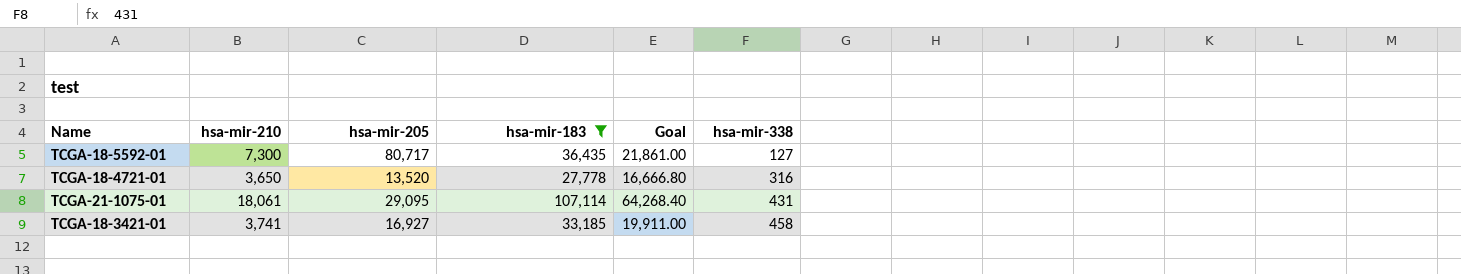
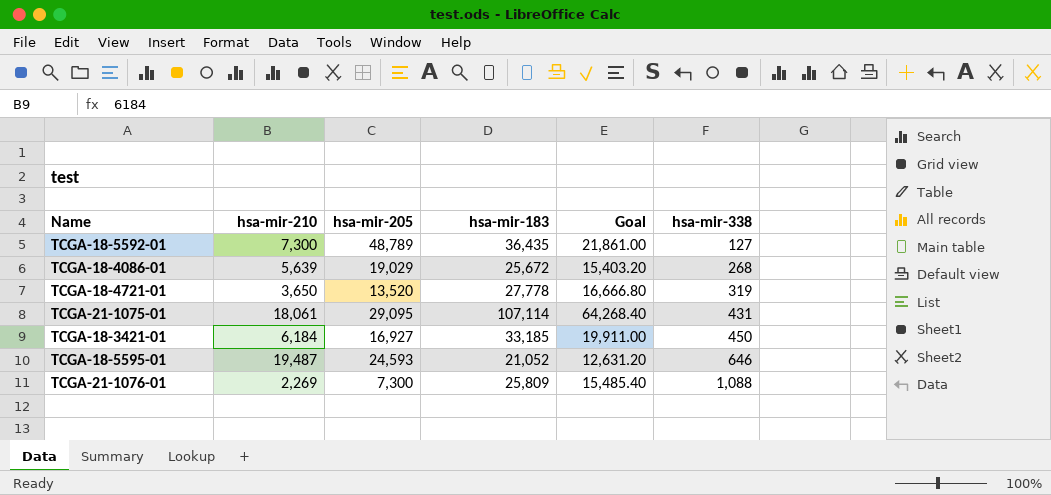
filter: hsa-mir-183 >= 27,778 -> none
TCGA-18-5592-01 | hsa-mir-205: 80,717 -> 48,789
TCGA-18-4721-01 | hsa-mir-338: 316 -> 319
TCGA-18-3421-01 | hsa-mir-210: 3,741 -> 6,184
TCGA-18-3421-01 | hsa-mir-338: 458 -> 450

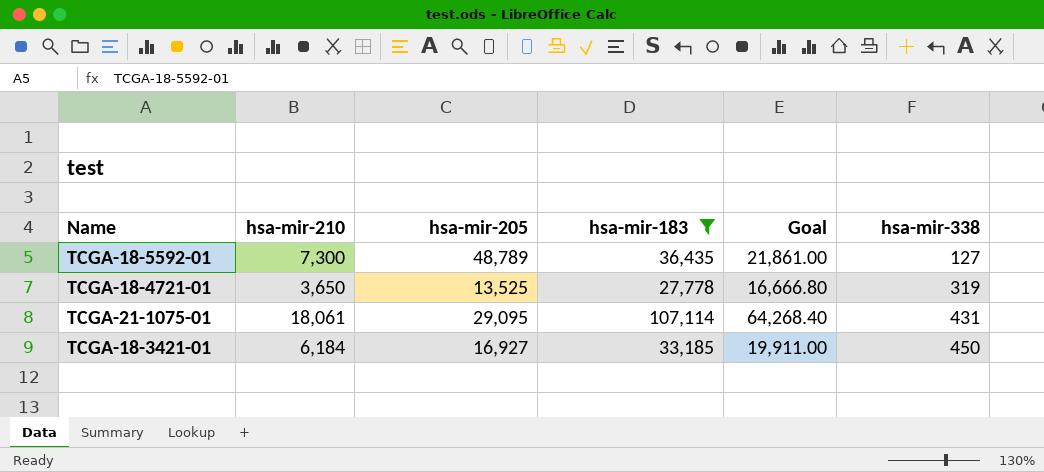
filter: none -> hsa-mir-183 >= 27,778
TCGA-18-4721-01 | hsa-mir-205: 13,520 -> 13,525

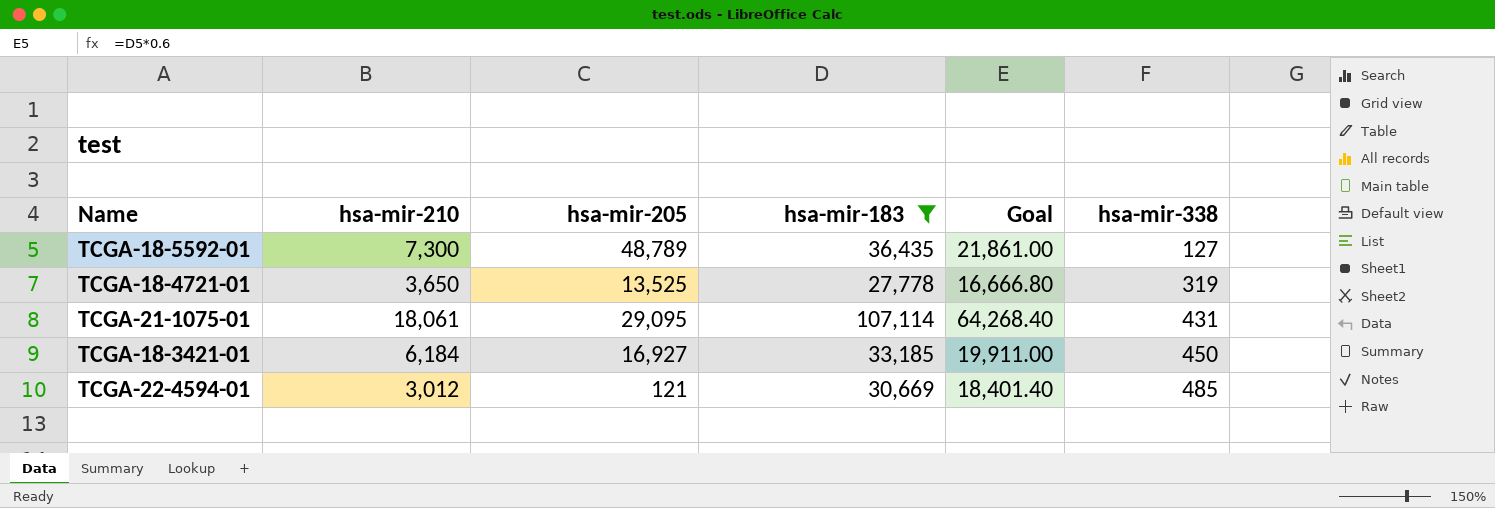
row TCGA-22-4594-01: none -> 3,012 | 121 | 30,669 | 18,401.40 | 485

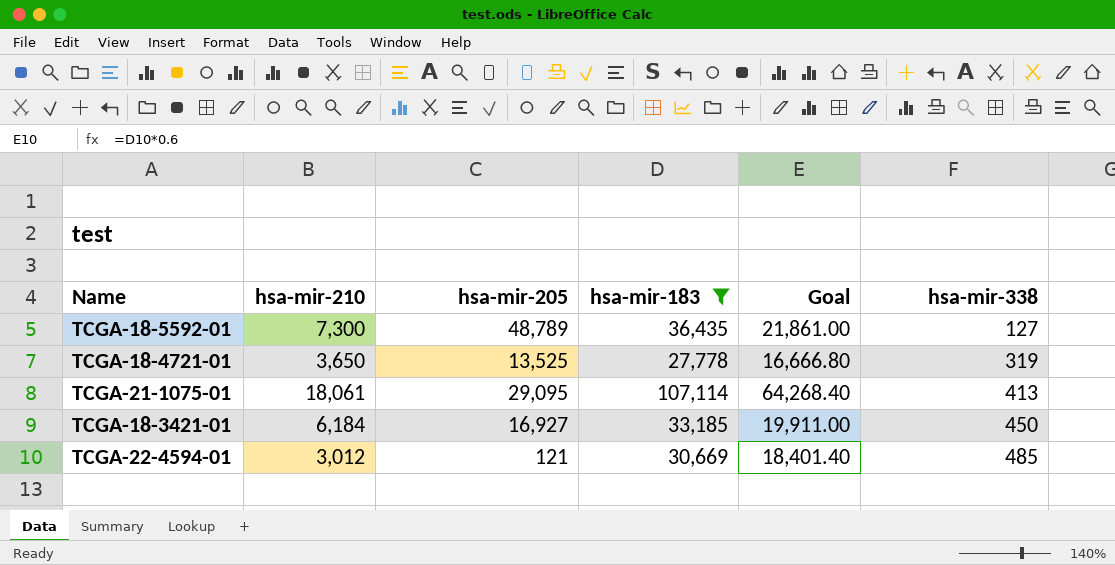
TCGA-21-1075-01 | hsa-mir-338: 431 -> 413

